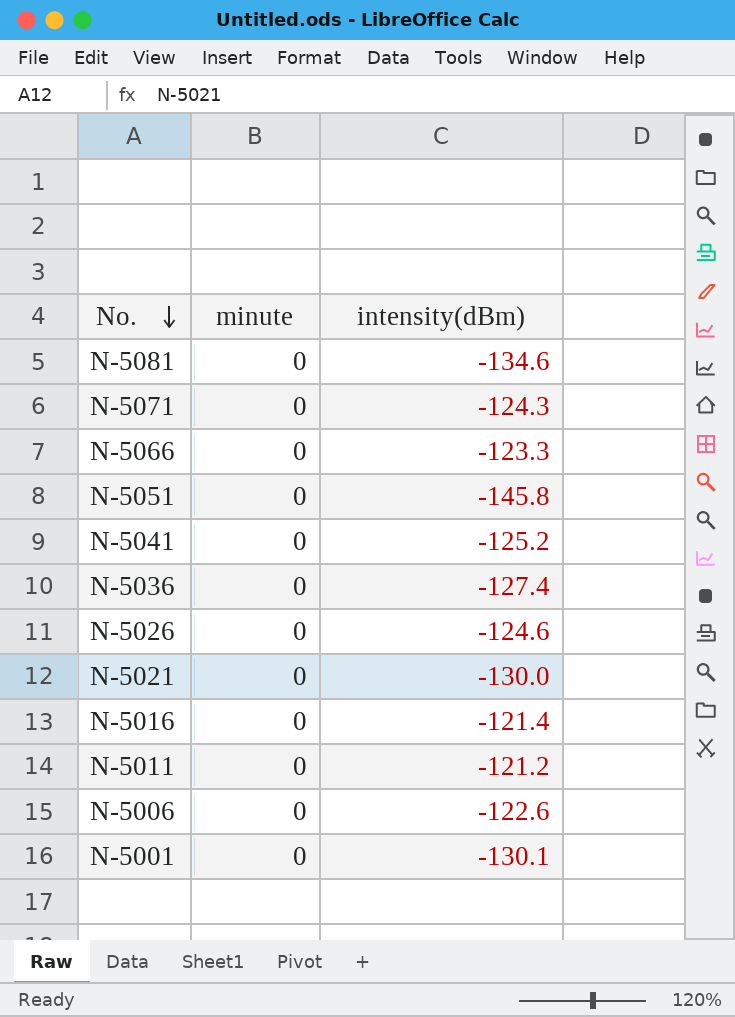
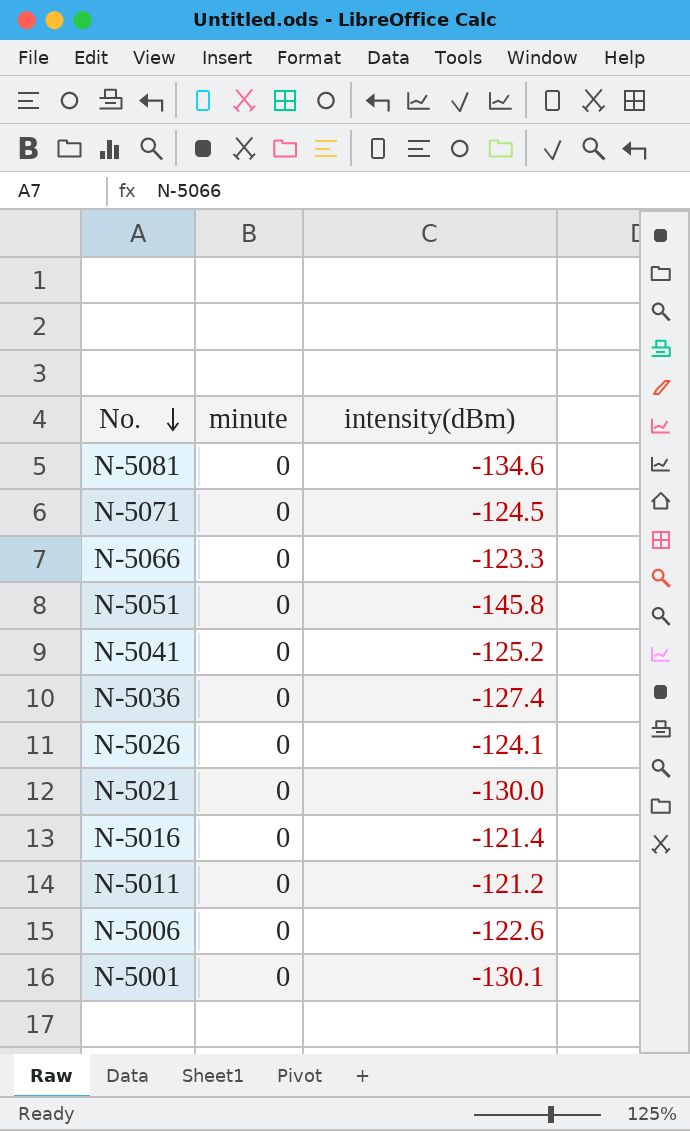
N-5071 | intensity(dBm): -124.3 -> -124.5
N-5026 | intensity(dBm): -124.6 -> -124.1

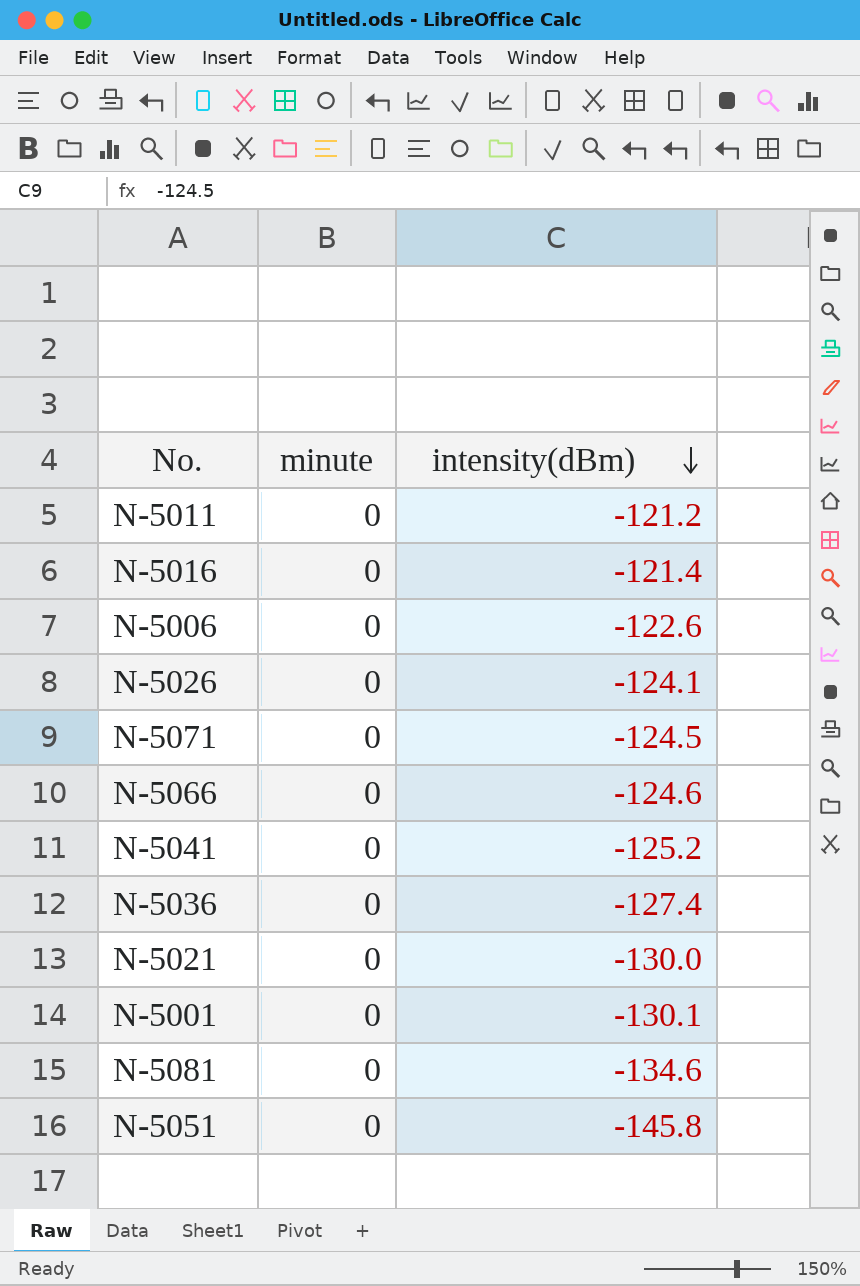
row order: No. descending -> intensity(dBm) descending
N-5066 | intensity(dBm): -123.3 -> -124.6

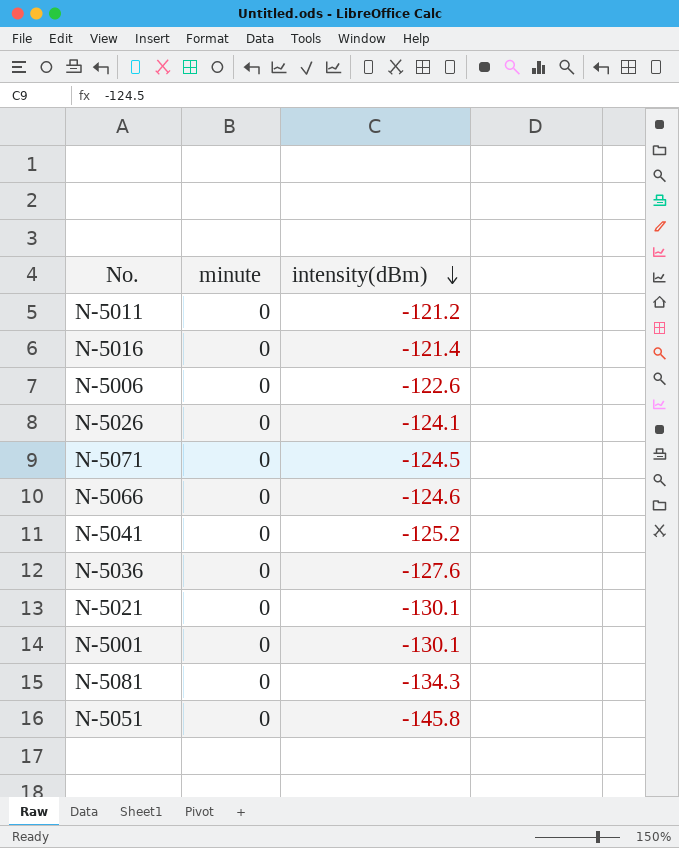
N-5036 | intensity(dBm): -127.4 -> -127.6
N-5021 | intensity(dBm): -130.0 -> -130.1
N-5081 | intensity(dBm): -134.6 -> -134.3

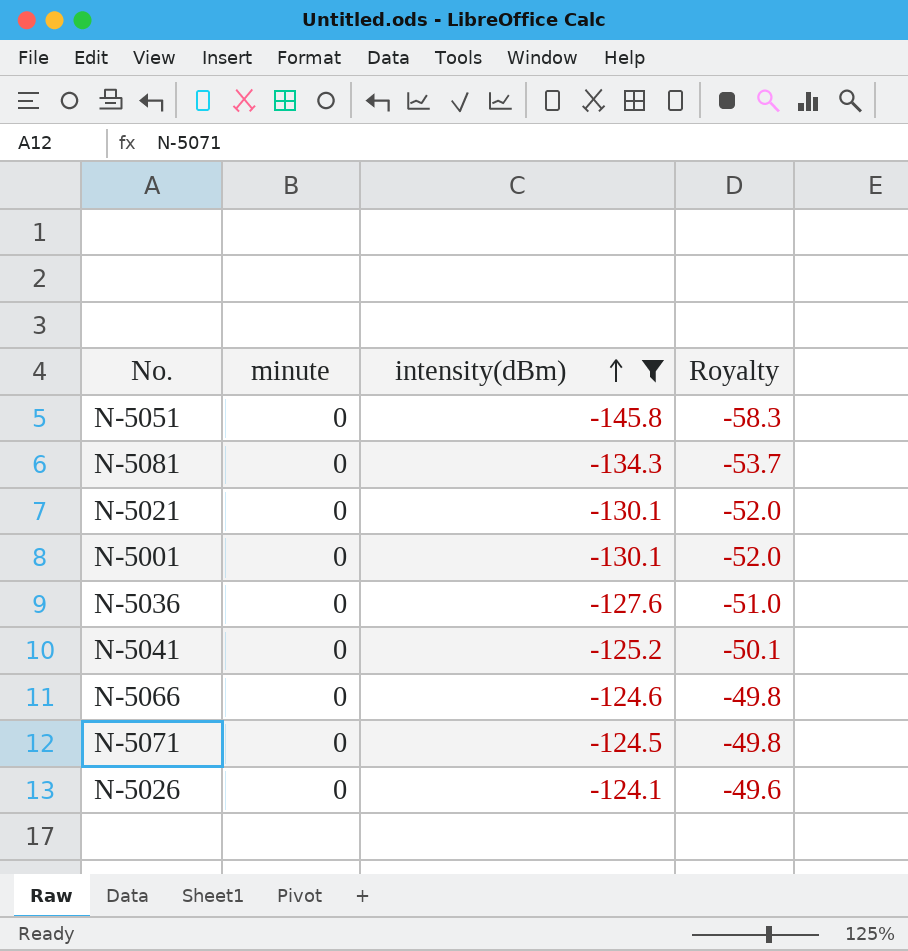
filter: none -> intensity(dBm) <= -124.1
row order: intensity(dBm) descending -> intensity(dBm) ascending
column Royalty | formula: none -> [intensity(dBm)] * 0.4

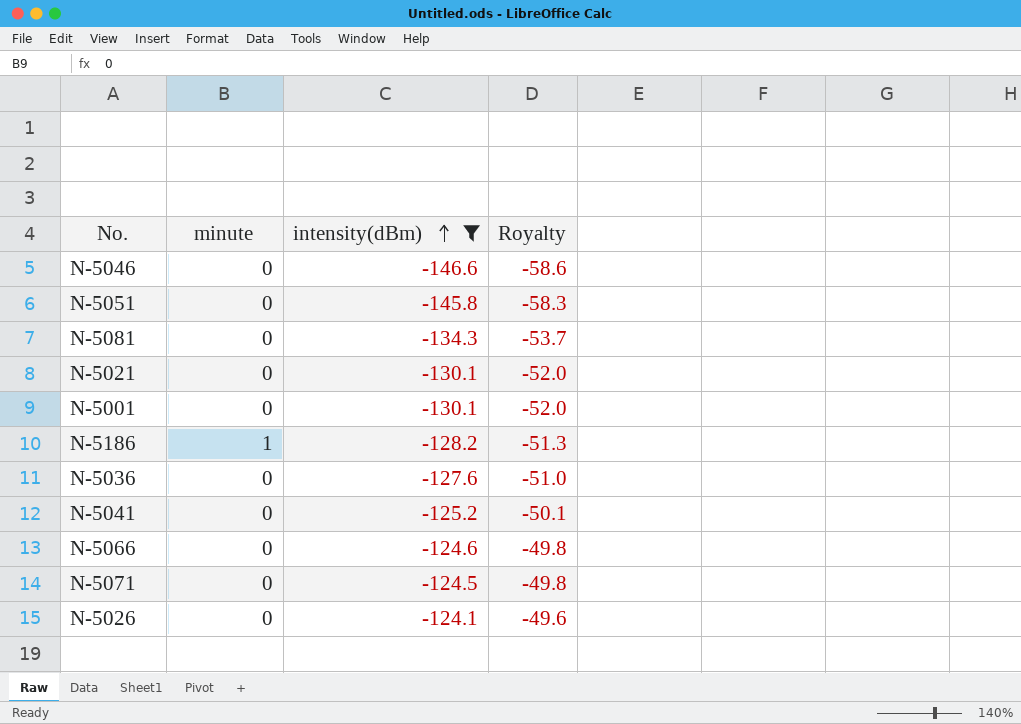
row N-5046: none -> 0 | -146.6 | -58.6
row N-5186: none -> 1 | -128.2 | -51.3

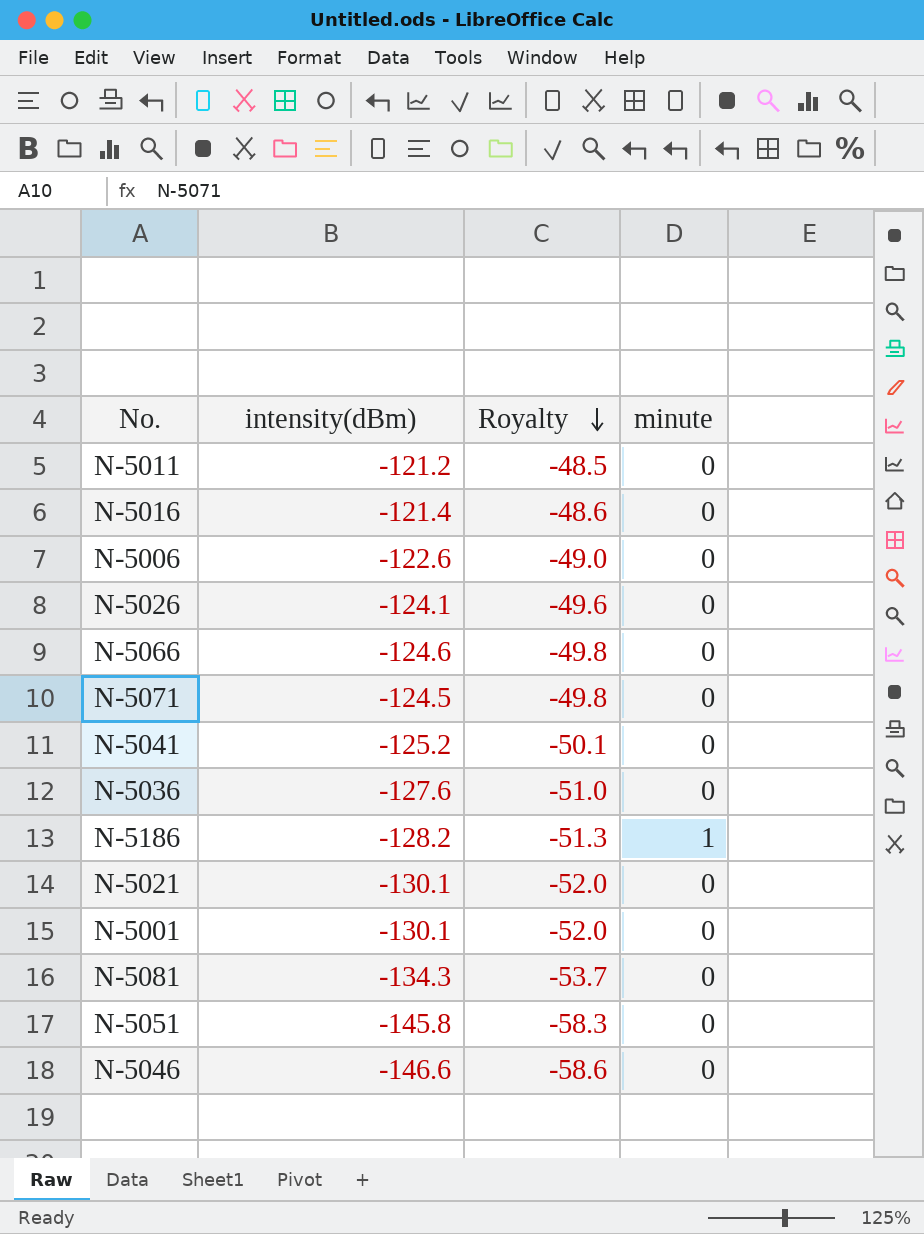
filter: intensity(dBm) <= -124.1 -> none
row order: intensity(dBm) ascending -> Royalty descending
column minute | position: 2 -> 4

